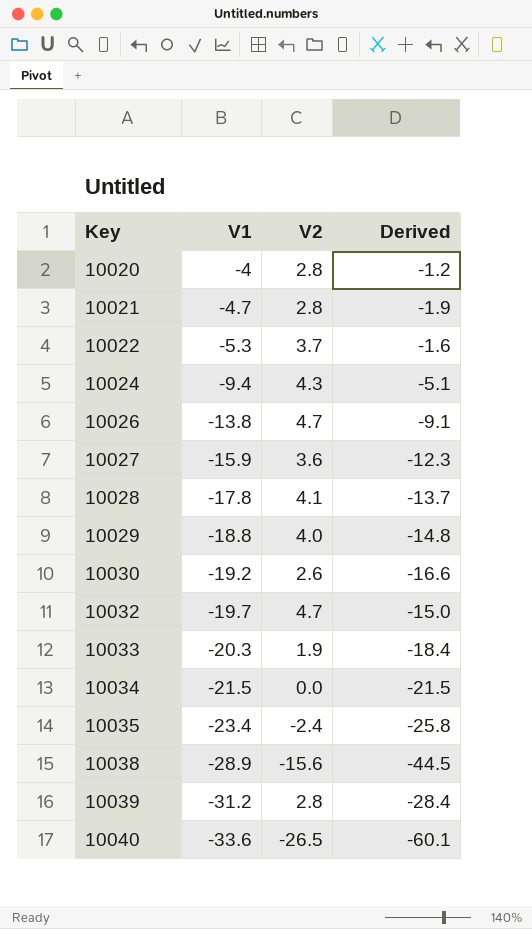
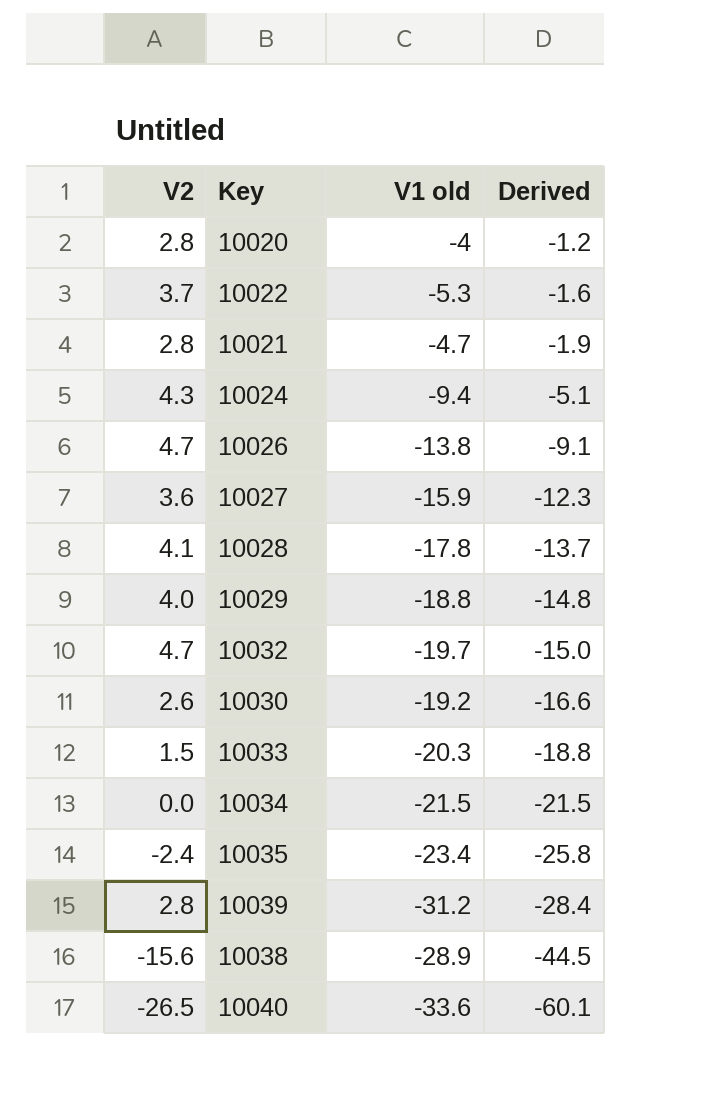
row order: Key ascending -> Derived descending
column V2 | position: 3 -> 1
column name: V1 -> V1 old
10033 | V2: 1.9 -> 1.5
10033 | Derived: -18.4 -> -18.8

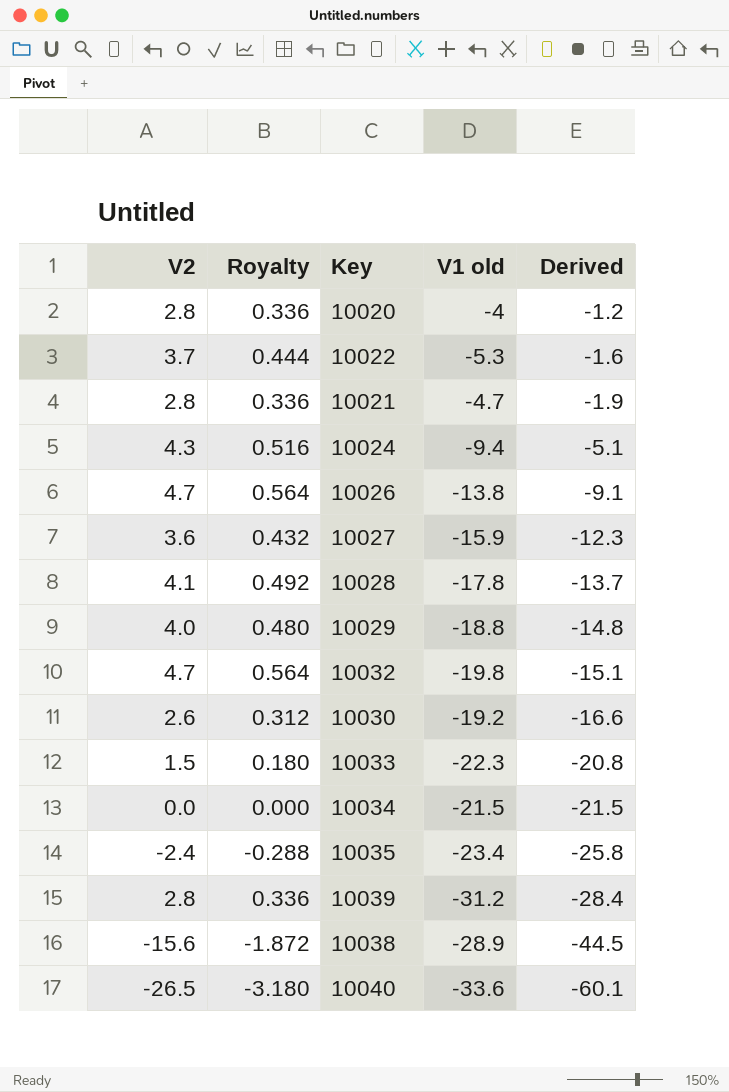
column Royalty | formula: none -> [V2] * 0.12
10032 | V1 old: -19.7 -> -19.8
10032 | Derived: -15.0 -> -15.1
10033 | V1 old: -20.3 -> -22.3
10033 | Derived: -18.8 -> -20.8

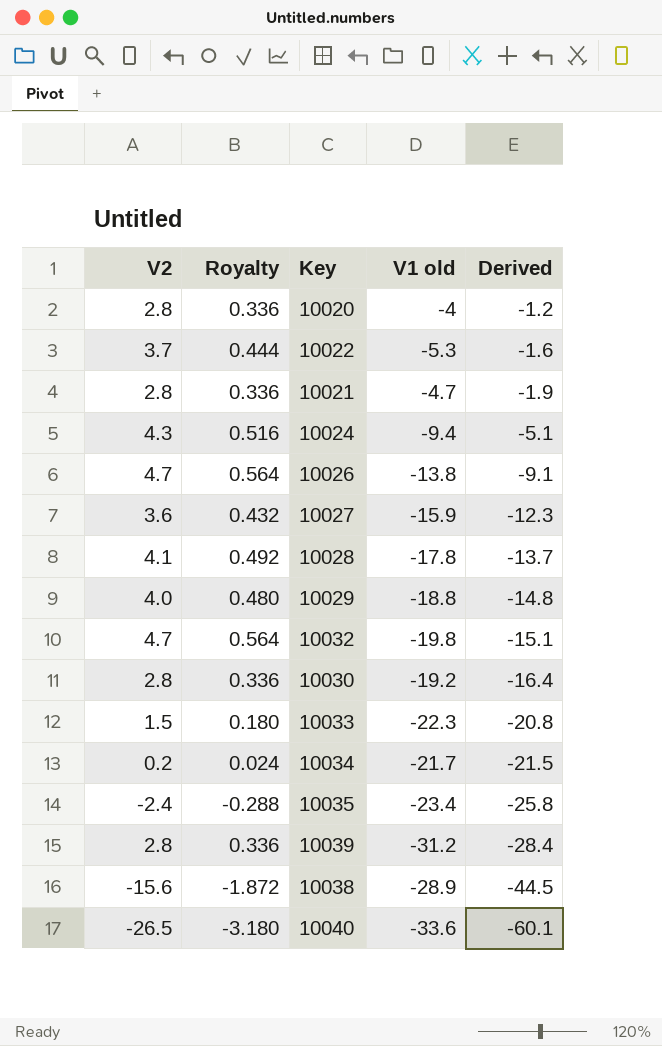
10030 | V2: 2.6 -> 2.8
10030 | Royalty: 0.312 -> 0.336
10030 | Derived: -16.6 -> -16.4
10034 | V2: 0.0 -> 0.2
10034 | Royalty: 0.000 -> 0.024
10034 | V1 old: -21.5 -> -21.7

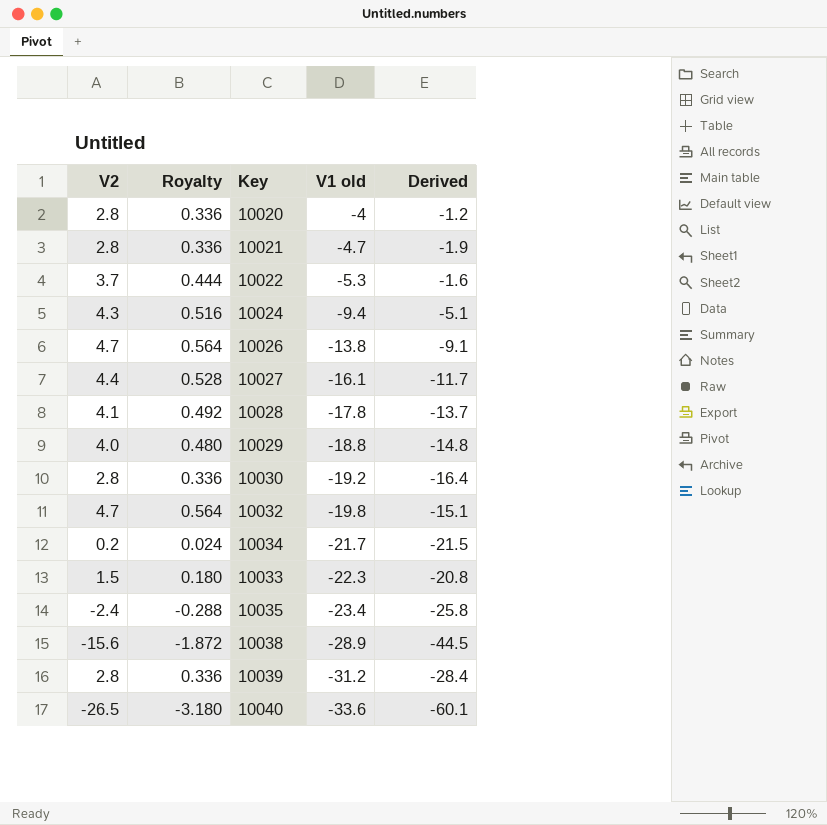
row order: Derived descending -> V1 old descending
10027 | V2: 3.6 -> 4.4
10027 | Royalty: 0.432 -> 0.528
10027 | V1 old: -15.9 -> -16.1
10027 | Derived: -12.3 -> -11.7

